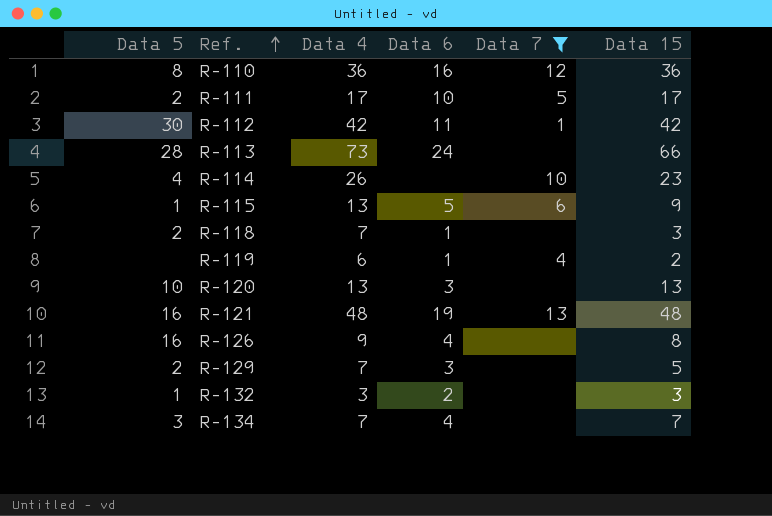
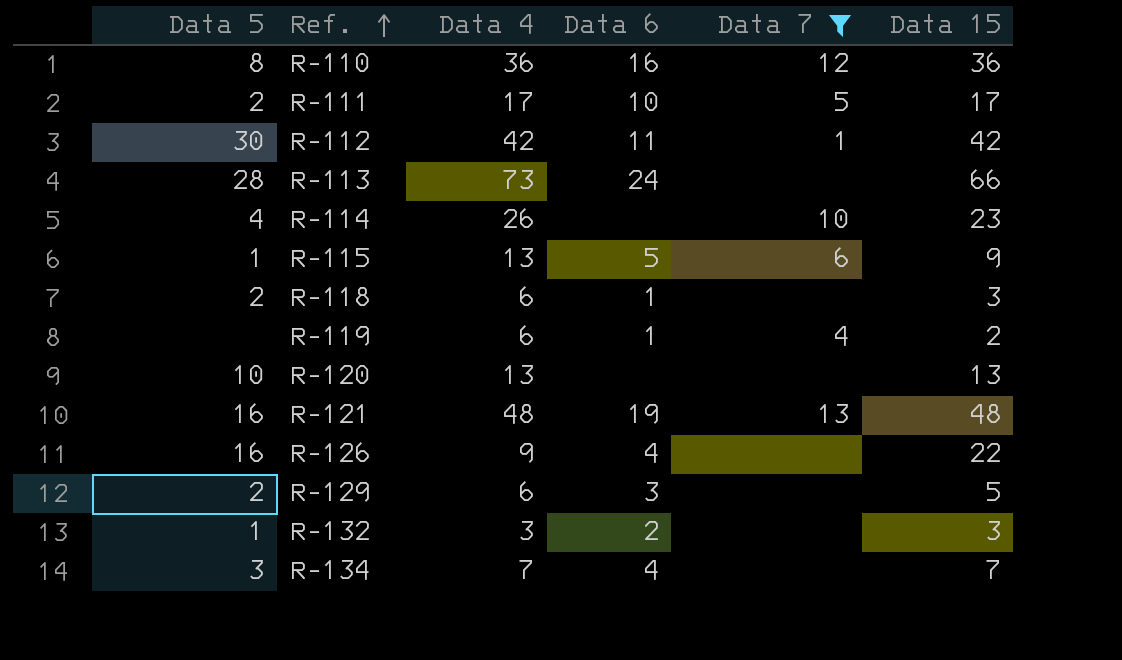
R-118 | Data 4: 7 -> 6
R-120 | Data 6: 3 -> none
R-126 | Data 15: 8 -> 22
R-129 | Data 4: 7 -> 6

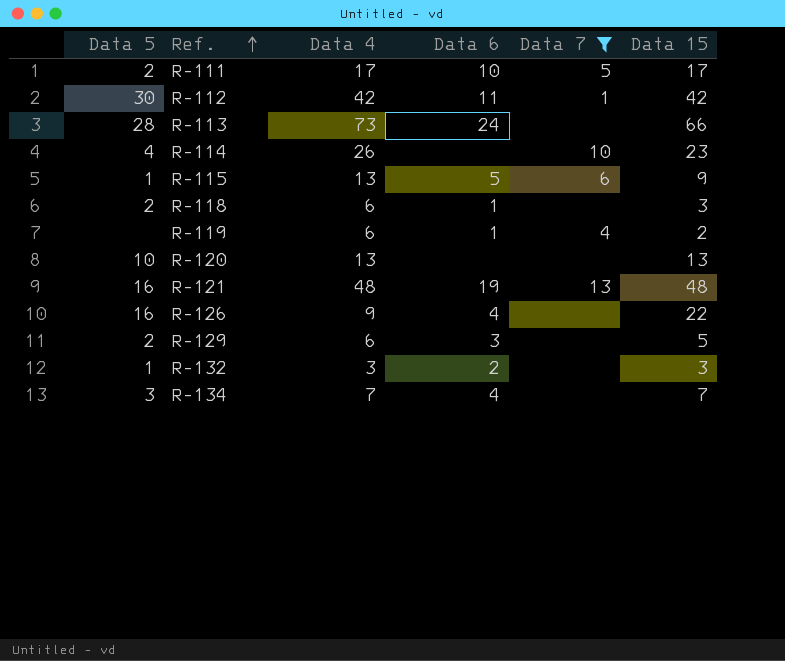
row R-110: 8 | 36 | 16 | 12 | 36 -> none

